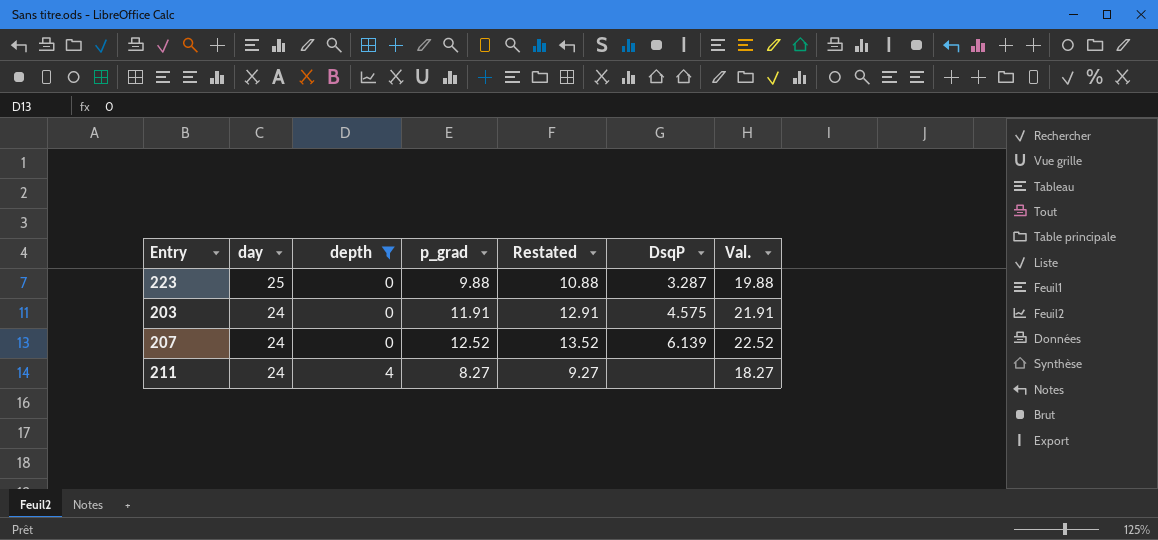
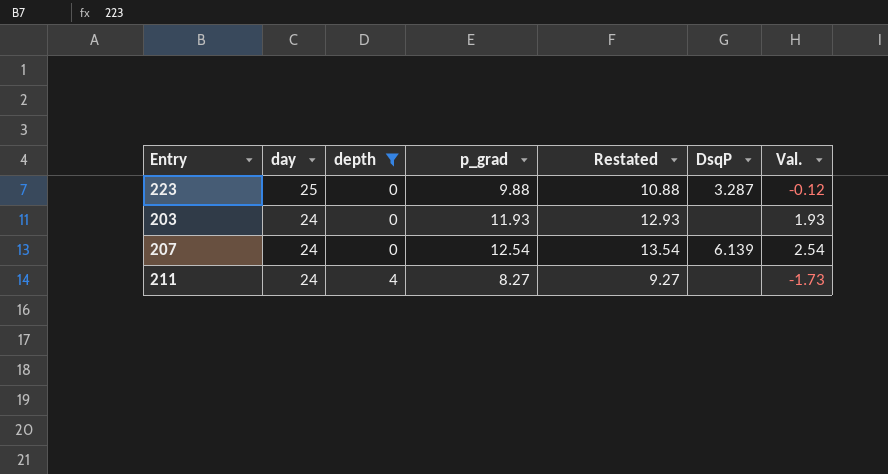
column Val. | formula: [p_grad] + 10 -> [p_grad] - 10
203 | p_grad: 11.91 -> 11.93
203 | Restated: 12.91 -> 12.93
203 | DsqP: 4.575 -> none
207 | p_grad: 12.52 -> 12.54
207 | Restated: 13.52 -> 13.54

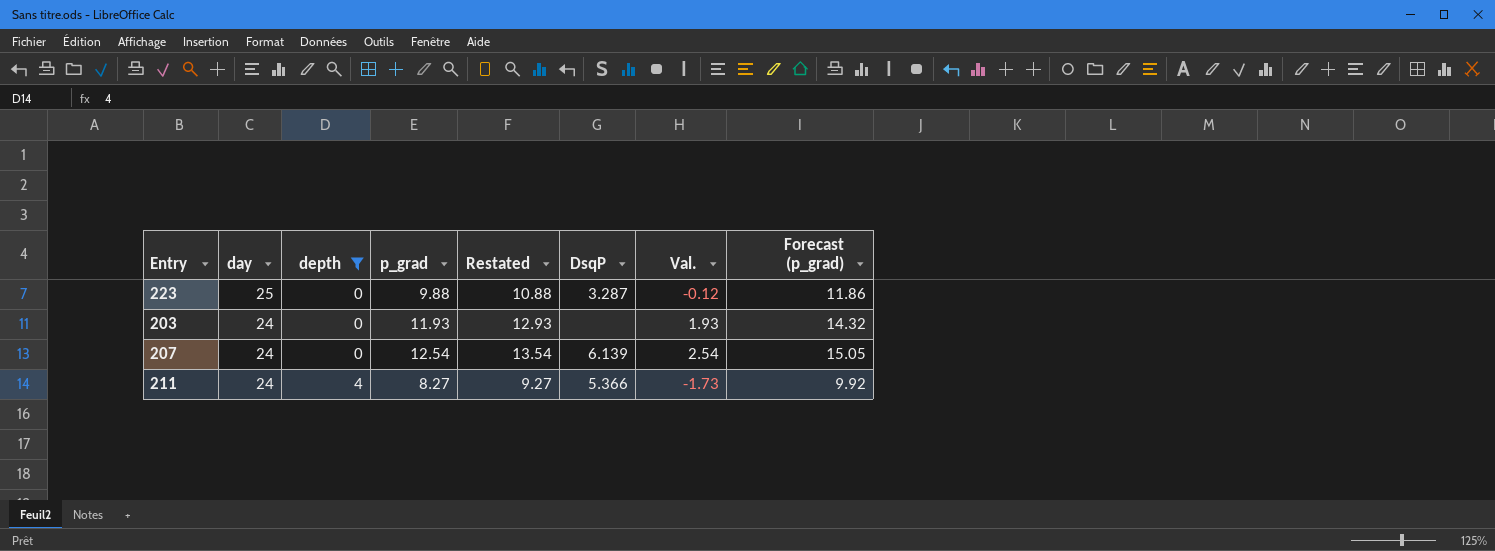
column Forecast (p_grad) | formula: none -> [p_grad] * 1.2
211 | DsqP: none -> 5.366

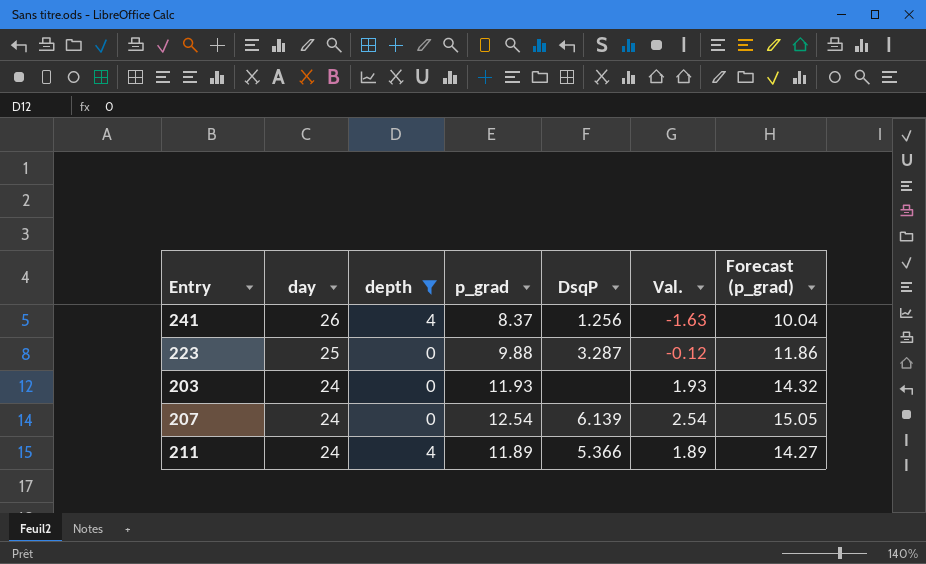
column Restated | formula: [p_grad] + 1 -> none
row 241: none -> 26 | 4 | 8.37 | 1.256 | -1.63 | 10.04
211 | p_grad: 8.27 -> 11.89
211 | Val.: -1.73 -> 1.89
211 | Forecast (p_grad): 9.92 -> 14.27

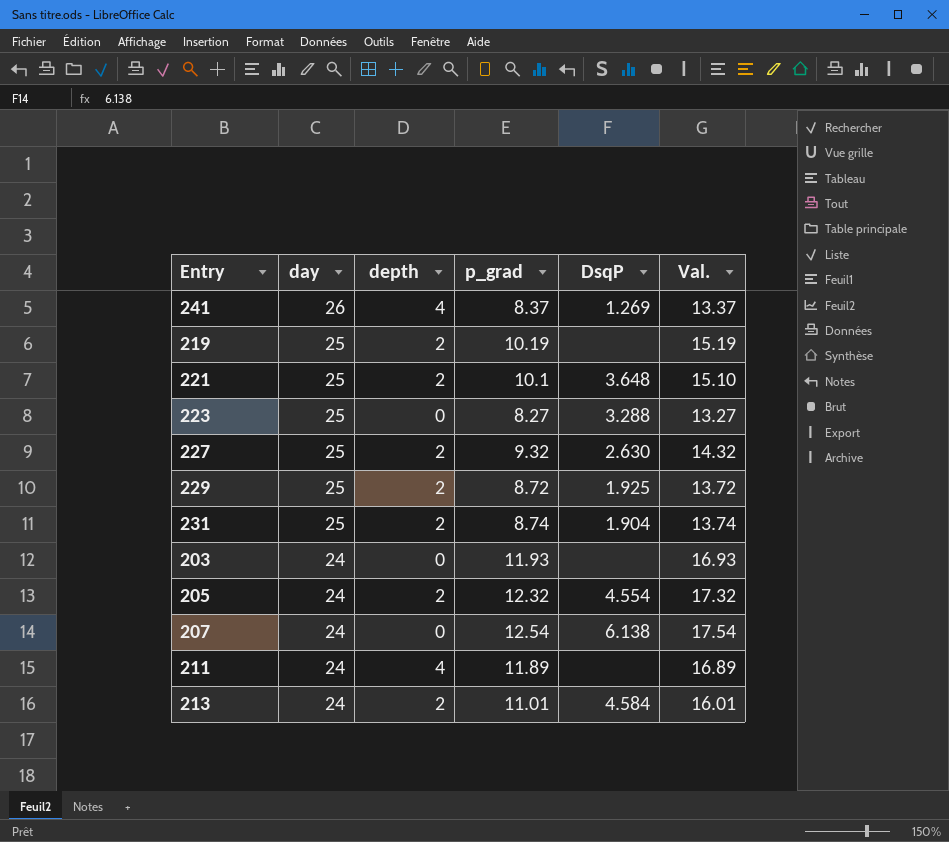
filter: depth != 2 -> none
column Forecast (p_grad) | formula: [p_grad] * 1.2 -> none
column Val. | formula: [p_grad] - 10 -> [p_grad] + 5
241 | DsqP: 1.256 -> 1.269
223 | p_grad: 9.88 -> 8.27
223 | DsqP: 3.287 -> 3.288
207 | DsqP: 6.139 -> 6.138
211 | DsqP: 5.366 -> none

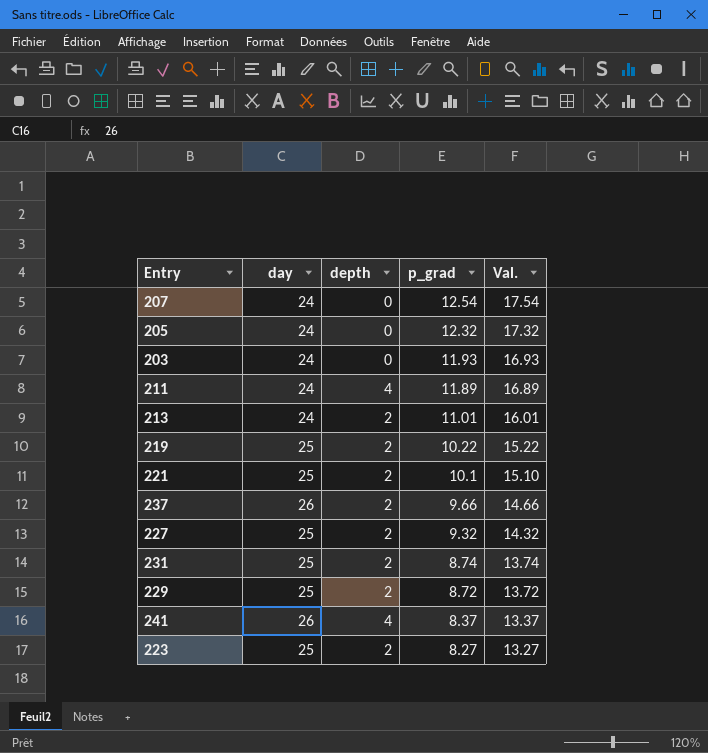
row order: day descending -> p_grad descending
column DsqP | position: 5 -> none
205 | depth: 2 -> 0
219 | p_grad: 10.19 -> 10.22
219 | Val.: 15.19 -> 15.22
row 237: none -> 26 | 2 | 9.66 | 14.66
223 | depth: 0 -> 2

